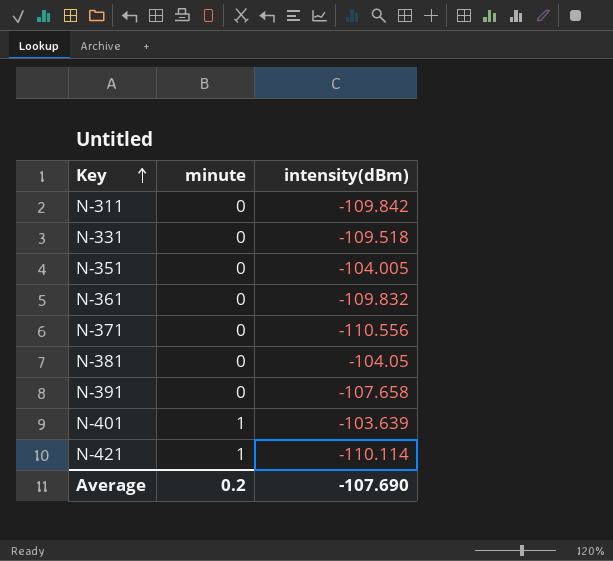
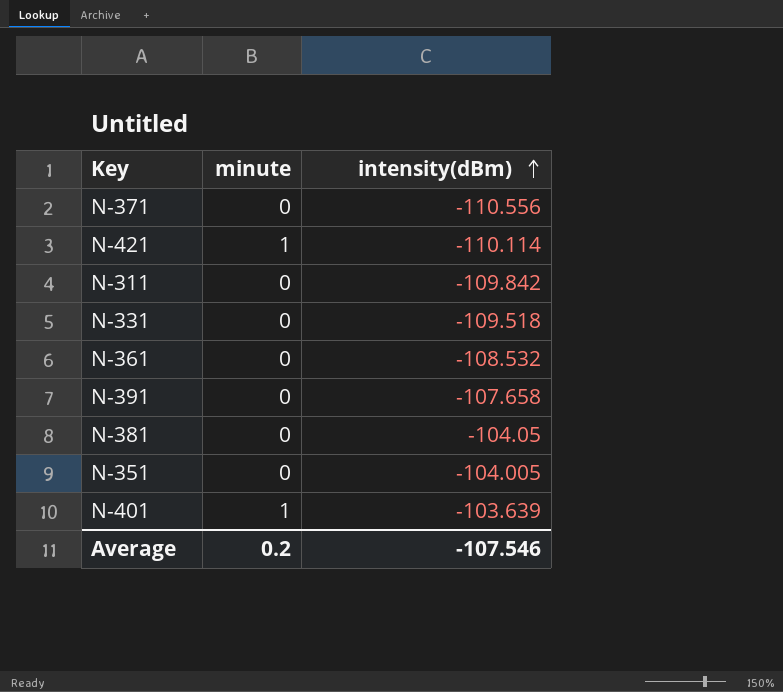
row order: Key ascending -> intensity(dBm) ascending
N-361 | intensity(dBm): -109.832 -> -108.532
Average | intensity(dBm): -107.690 -> -107.546

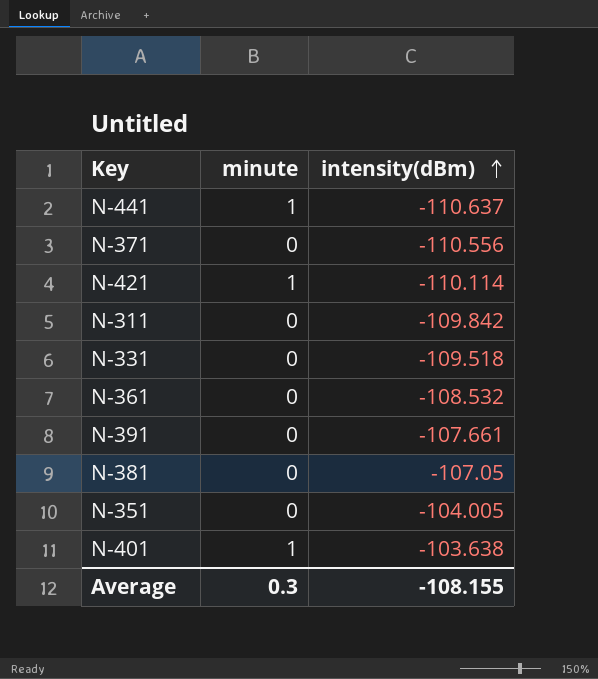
row N-441: none -> 1 | -110.637
N-391 | intensity(dBm): -107.658 -> -107.661
N-381 | intensity(dBm): -104.05 -> -107.05
N-401 | intensity(dBm): -103.639 -> -103.638
Average | minute: 0.2 -> 0.3
Average | intensity(dBm): -107.546 -> -108.155

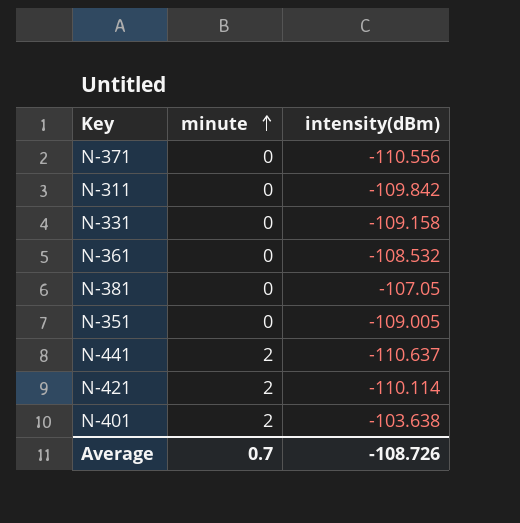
row order: intensity(dBm) ascending -> minute ascending
row N-391: 0 | -107.661 -> none
N-331 | intensity(dBm): -109.518 -> -109.158
N-351 | intensity(dBm): -104.005 -> -109.005
N-441 | minute: 1 -> 2
N-421 | minute: 1 -> 2
N-401 | minute: 1 -> 2
Average | minute: 0.3 -> 0.7
Average | intensity(dBm): -108.155 -> -108.726

